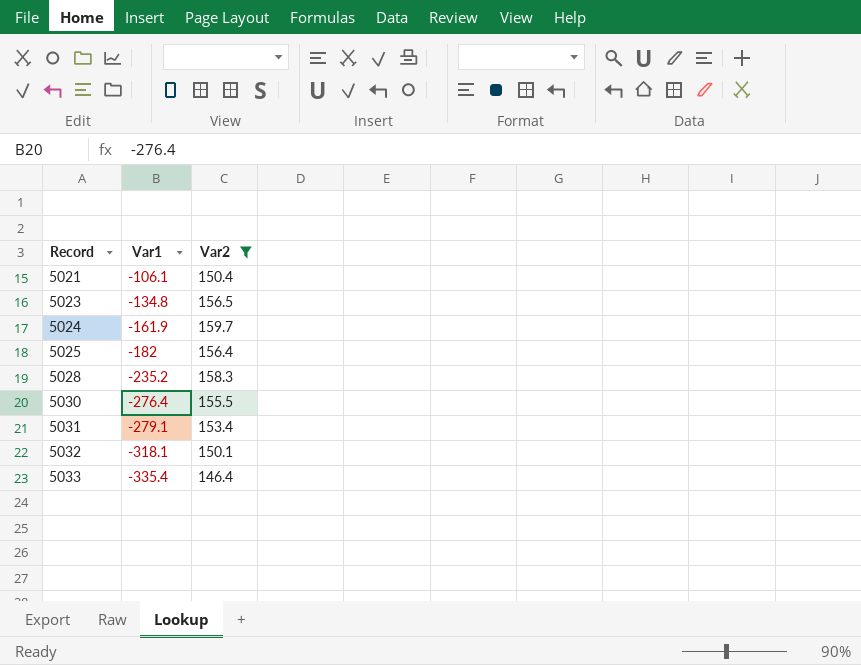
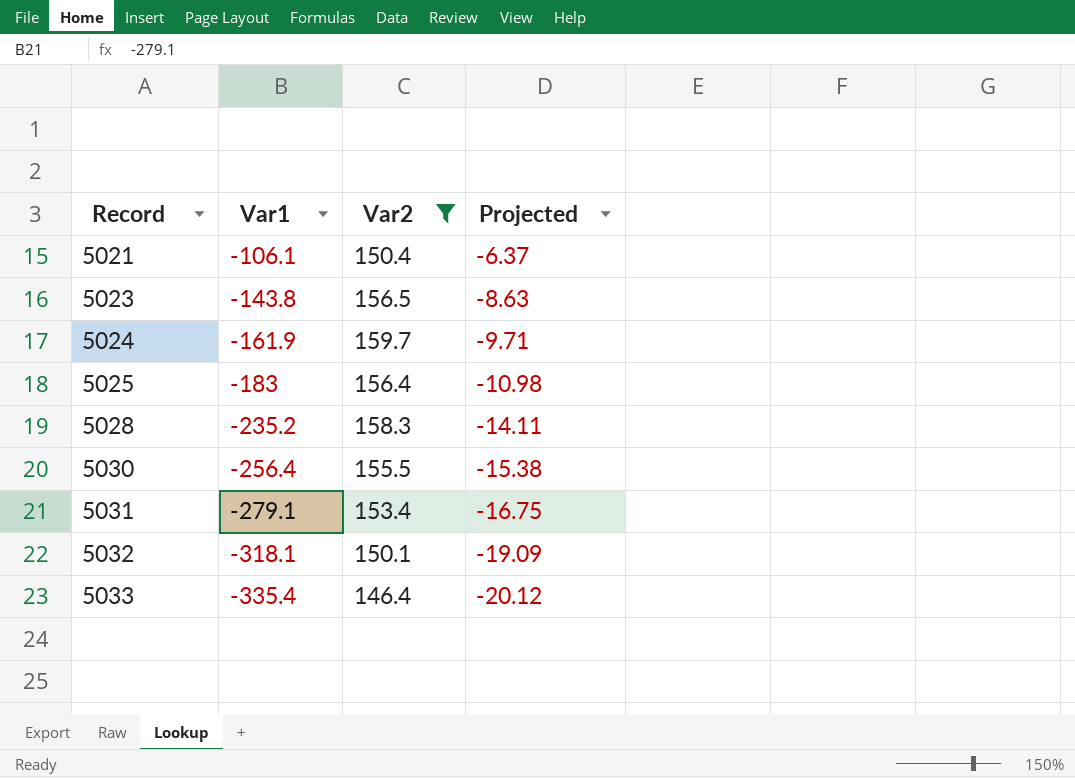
column Projected | formula: none -> [Var1] * 0.06
5023 | Var1: -134.8 -> -143.8
5025 | Var1: -182 -> -183
5030 | Var1: -276.4 -> -256.4

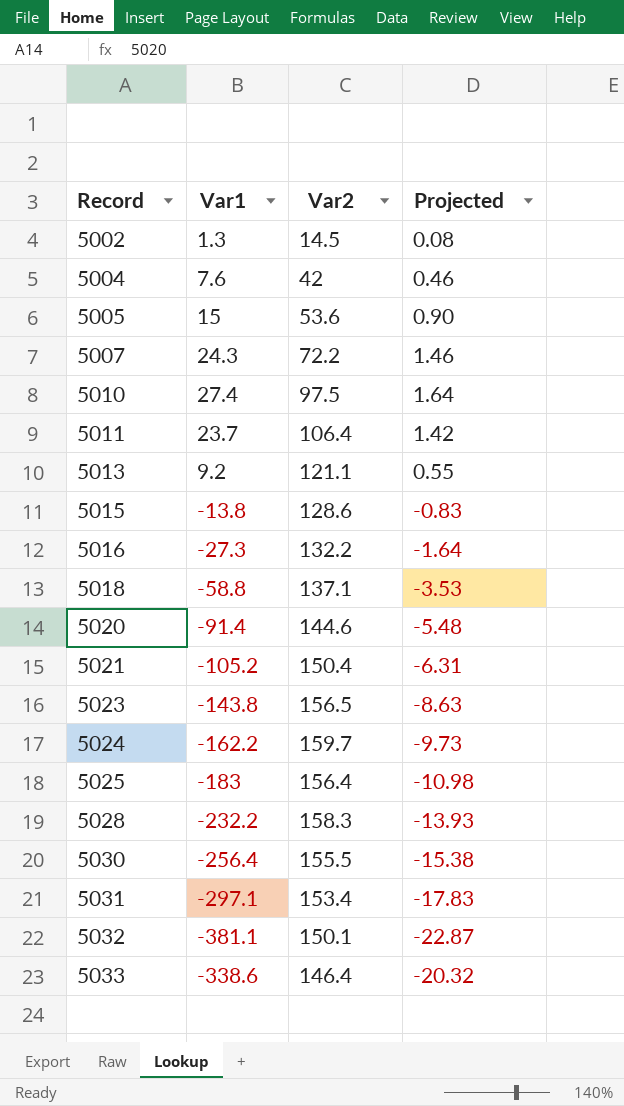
filter: Var2 >= 146.4 -> none
5021 | Var1: -106.1 -> -105.2
5021 | Projected: -6.37 -> -6.31
5024 | Var1: -161.9 -> -162.2
5024 | Projected: -9.71 -> -9.73
5028 | Var1: -235.2 -> -232.2
5028 | Projected: -14.11 -> -13.93
5031 | Var1: -279.1 -> -297.1
5031 | Projected: -16.75 -> -17.83
5032 | Var1: -318.1 -> -381.1
5032 | Projected: -19.09 -> -22.87
5033 | Var1: -335.4 -> -338.6
5033 | Projected: -20.12 -> -20.32

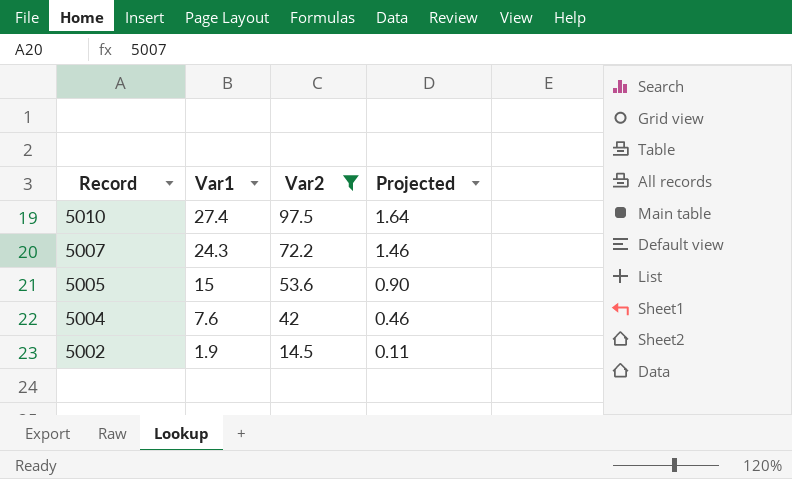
filter: none -> Var2 <= 97.5
row order: Record ascending -> Record descending
5002 | Var1: 1.3 -> 1.9
5002 | Projected: 0.08 -> 0.11

